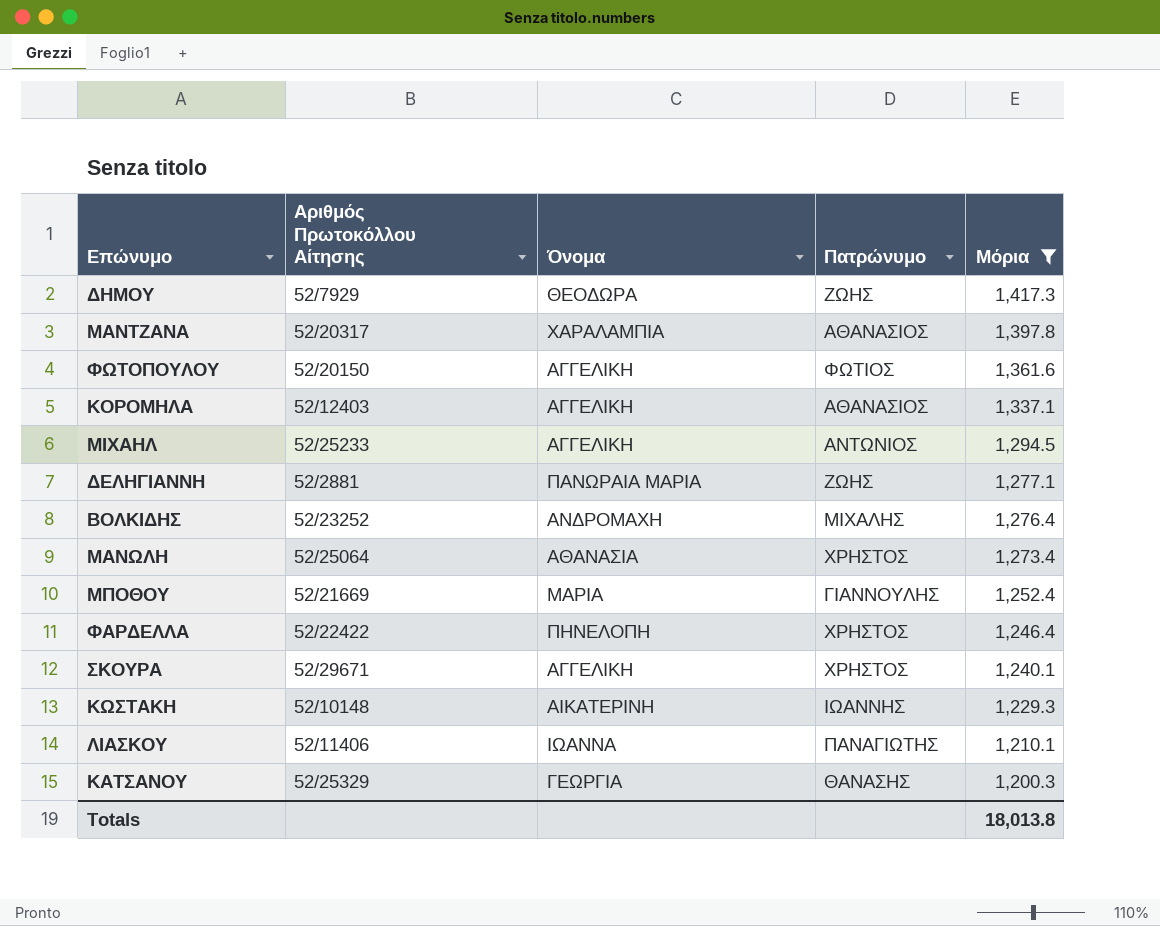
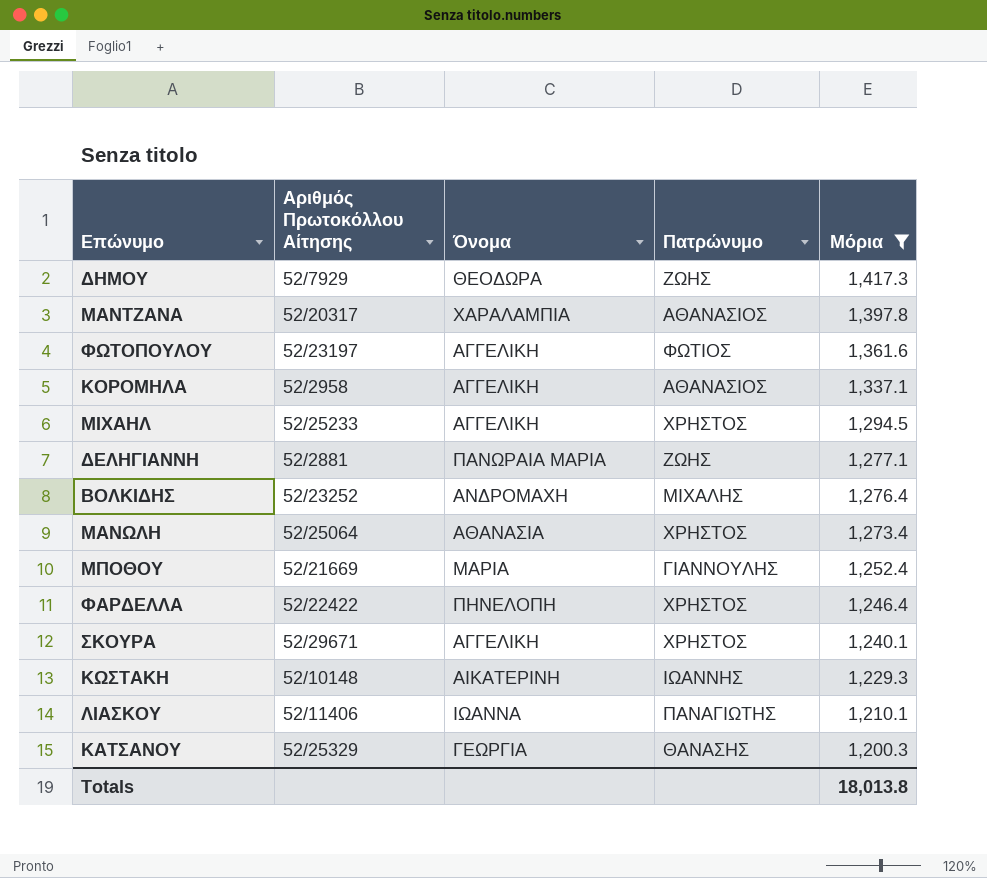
ΦΩΤΟΠΟΥΛΟΥ | Αριθμός Πρωτοκόλλου Αίτησης: 52/20150 -> 52/23197
ΚΟΡΟΜΗΛΑ | Αριθμός Πρωτοκόλλου Αίτησης: 52/12403 -> 52/2958
ΜΙΧΑΗΛ | Πατρώνυμο: ΑΝΤΩΝΙΟΣ -> ΧΡΗΣΤΟΣ

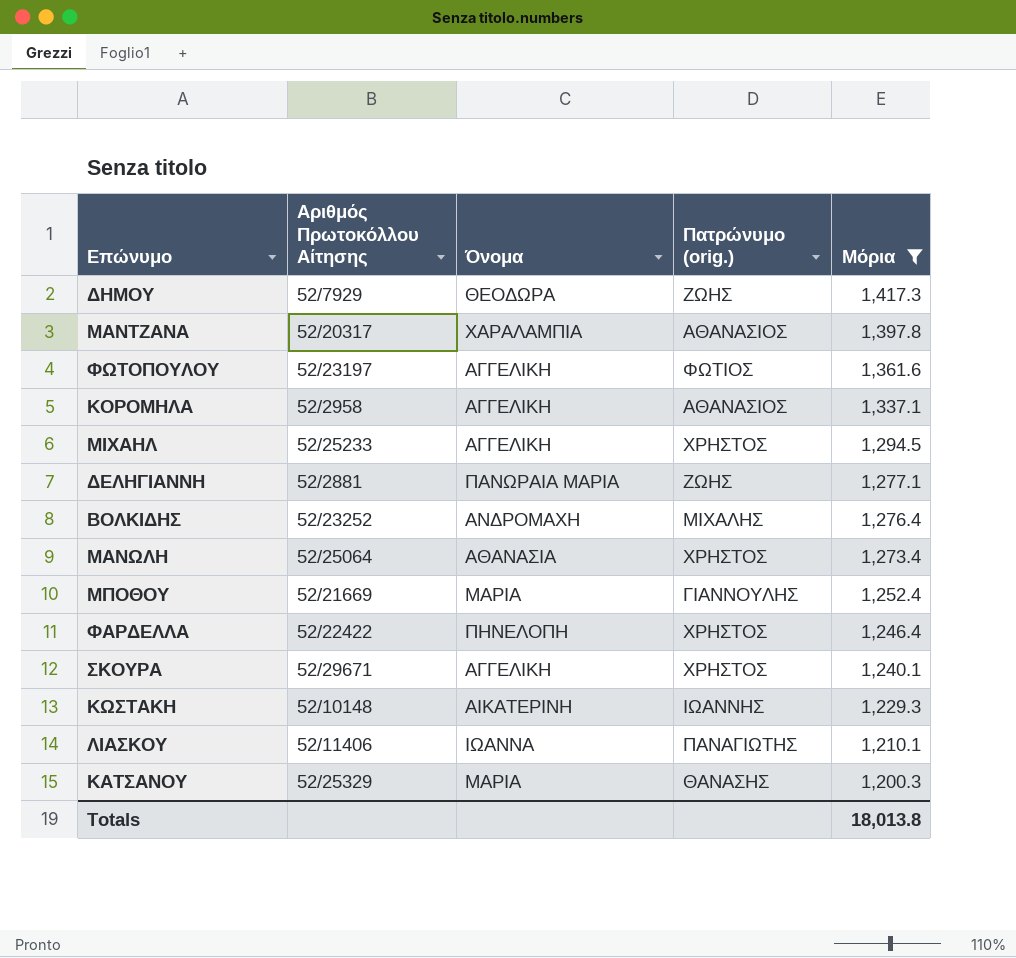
column name: Πατρώνυμο -> Πατρώνυμο (orig.)
ΚΑΤΣΑΝΟΥ | Όνομα: ΓΕΩΡΓΙΑ -> ΜΑΡΙΑ

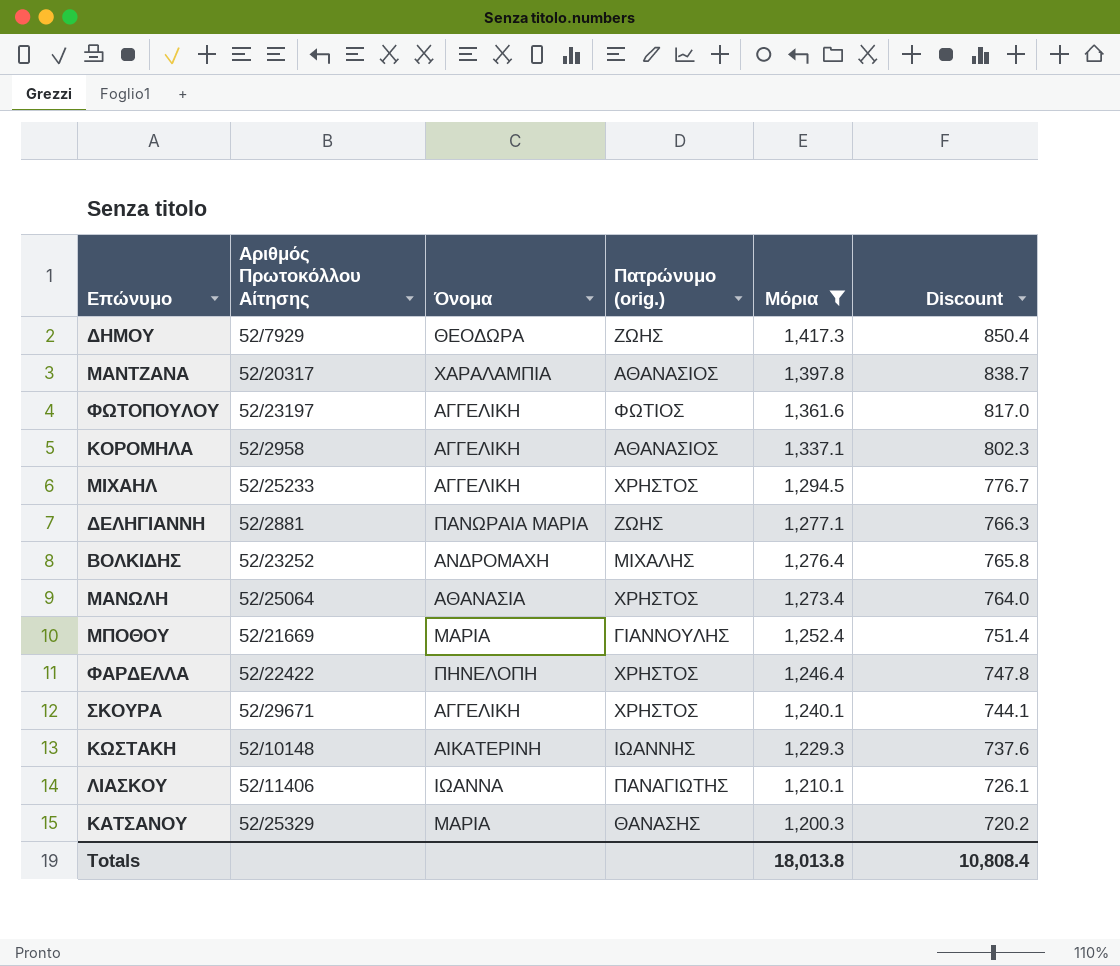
column Discount | formula: none -> [Μόρια] * 0.6

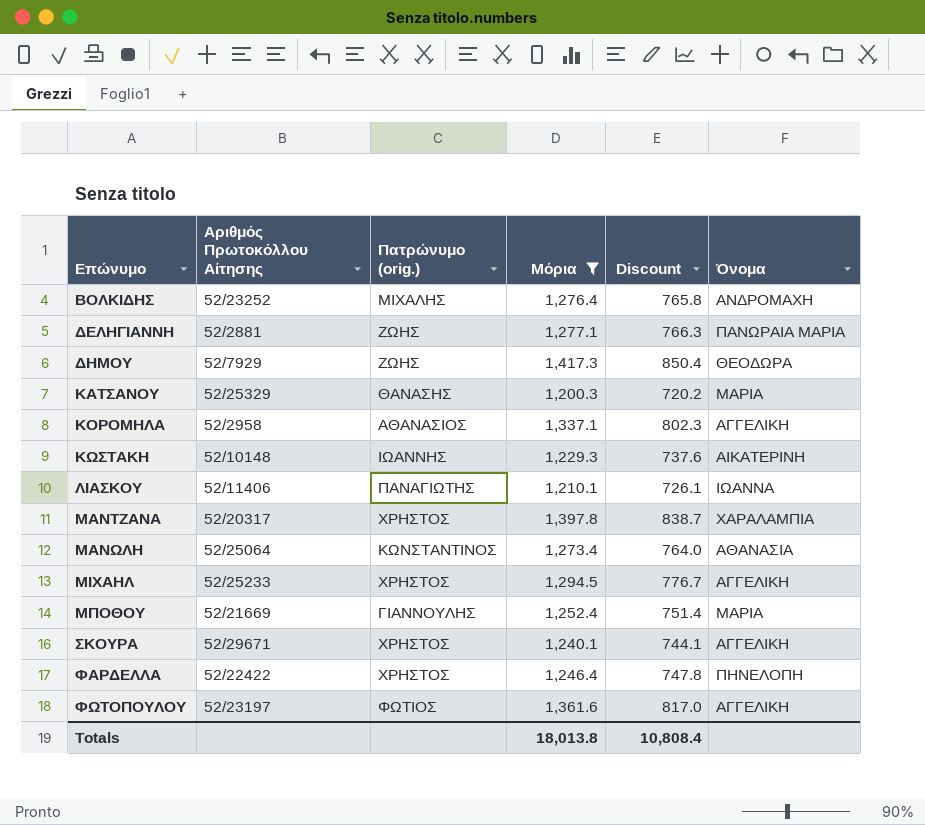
row order: Μόρια descending -> Επώνυμο ascending
column Όνομα | position: 3 -> 6
ΜΑΝΤΖΑΝΑ | Πατρώνυμο (orig.): ΑΘΑΝΑΣΙΟΣ -> ΧΡΗΣΤΟΣ
ΜΑΝΩΛΗ | Πατρώνυμο (orig.): ΧΡΗΣΤΟΣ -> ΚΩΝΣΤΑΝΤΙΝΟΣ

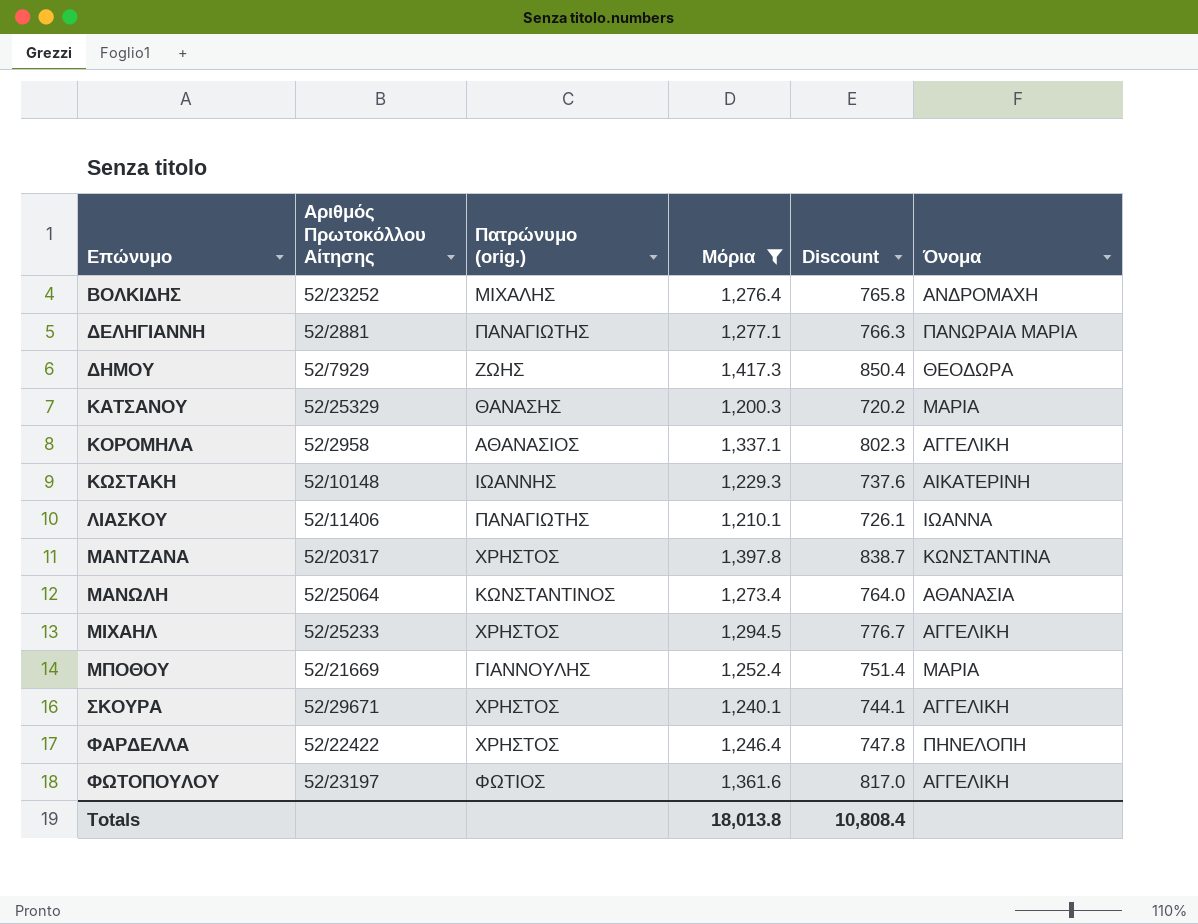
ΔΕΛΗΓΙΑΝΝΗ | Πατρώνυμο (orig.): ΖΩΗΣ -> ΠΑΝΑΓΙΩΤΗΣ
ΜΑΝΤΖΑΝΑ | Όνομα: ΧΑΡΑΛΑΜΠΙΑ -> ΚΩΝΣΤΑΝΤΙΝΑ

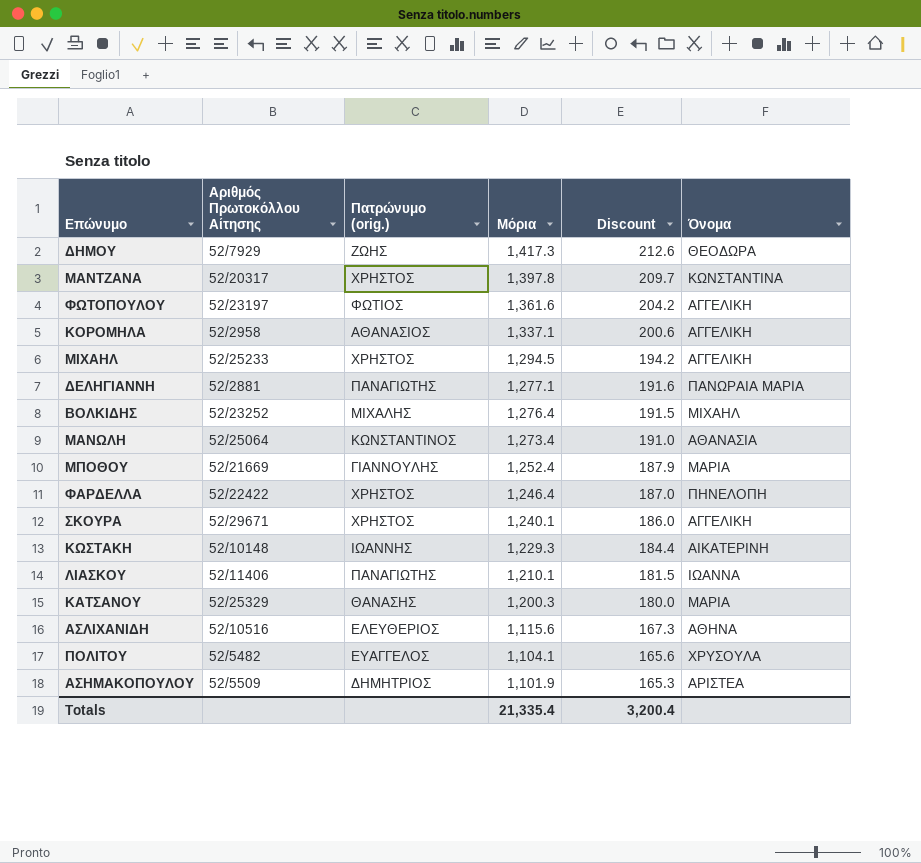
filter: Μόρια >= 1,200.3 -> none
row order: Επώνυμο ascending -> Μόρια descending
column Discount | formula: [Μόρια] * 0.6 -> [Μόρια] * 0.15
ΒΟΛΚΙΔΗΣ | Όνομα: ΑΝΔΡΟΜΑΧΗ -> ΜΙΧΑΗΛ
Totals | Μόρια: 18,013.8 -> 21,335.4
Totals | Discount: 10,808.4 -> 3,200.4

